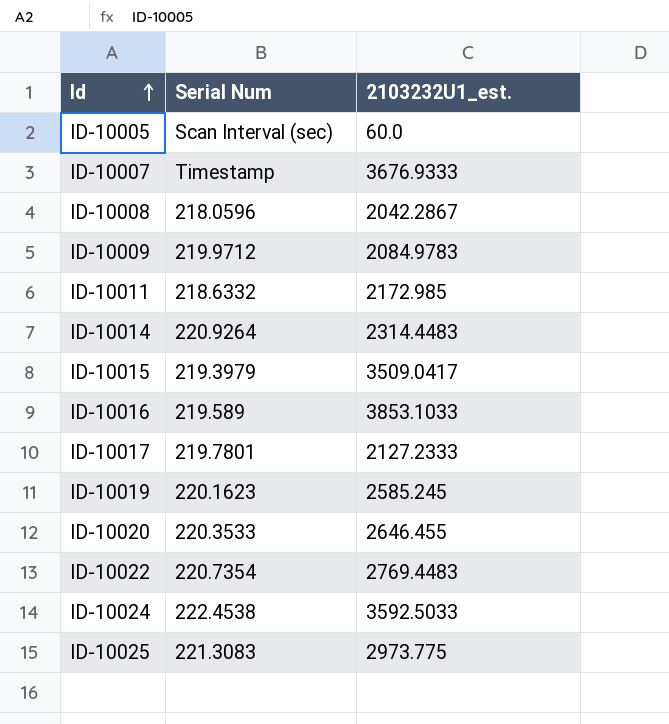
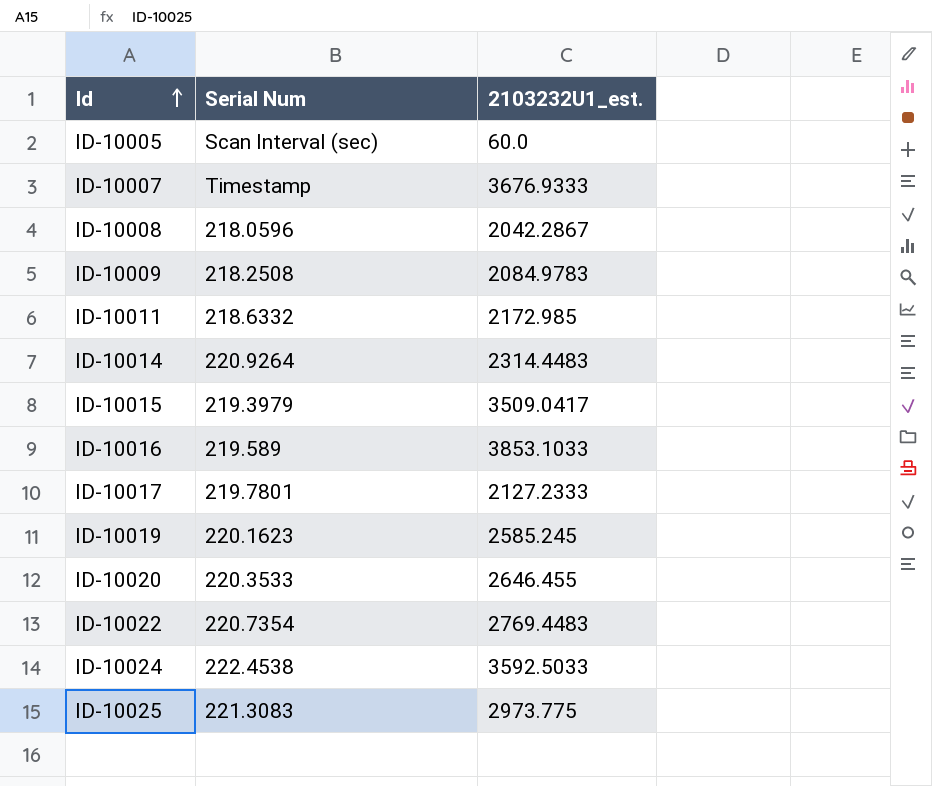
ID-10009 | Serial Num: 219.9712 -> 218.2508

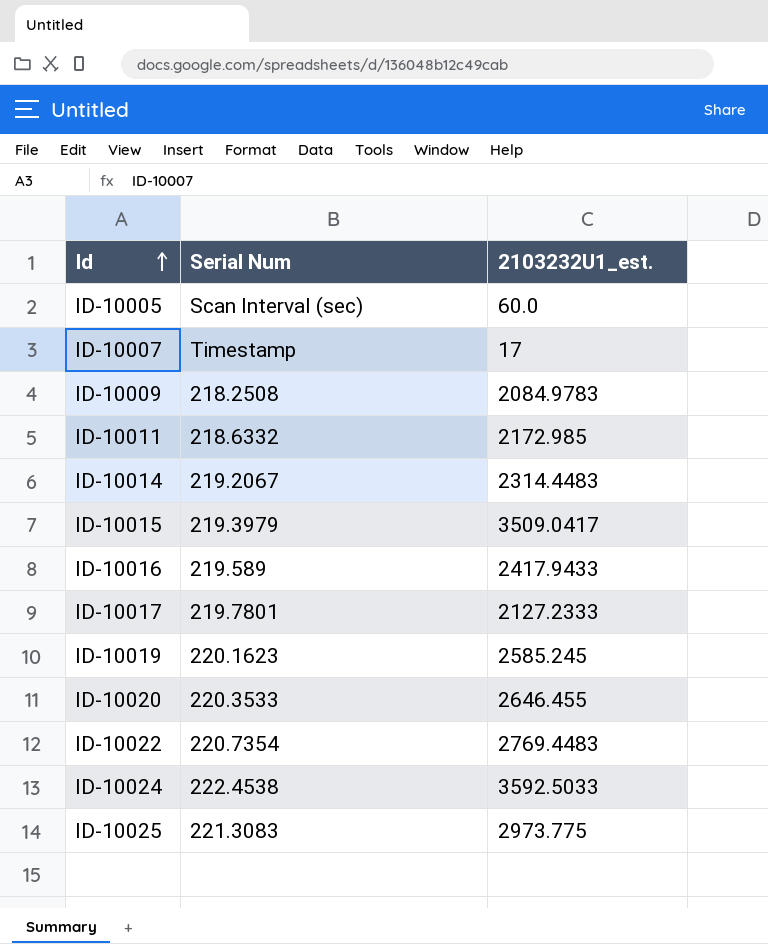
row ID-10008: 218.0596 | 2042.2867 -> none
ID-10007 | 2103232U1_est.: 3676.9333 -> 17
ID-10014 | Serial Num: 220.9264 -> 219.2067
ID-10016 | 2103232U1_est.: 3853.1033 -> 2417.9433

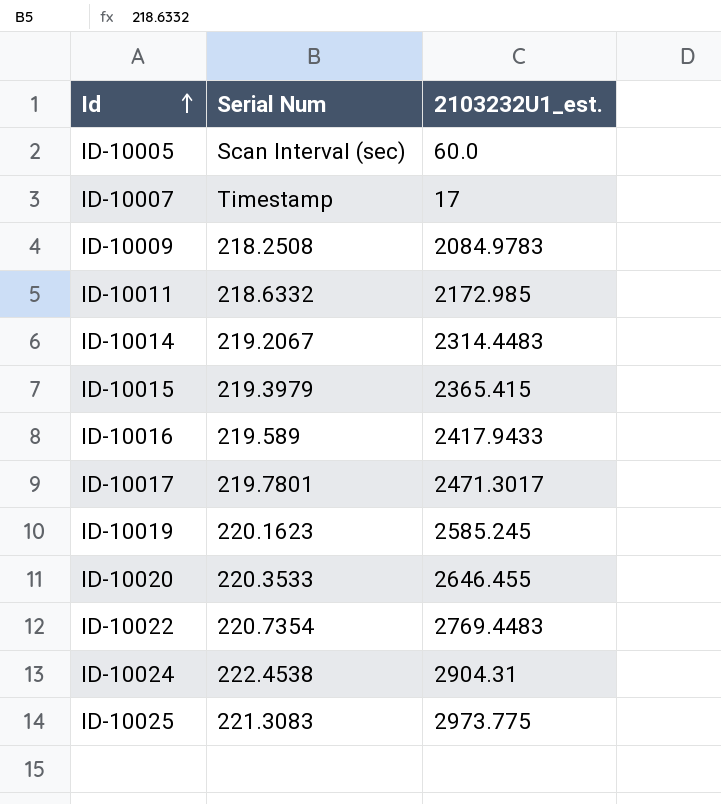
ID-10015 | 2103232U1_est.: 3509.0417 -> 2365.415
ID-10017 | 2103232U1_est.: 2127.2333 -> 2471.3017
ID-10024 | 2103232U1_est.: 3592.5033 -> 2904.31

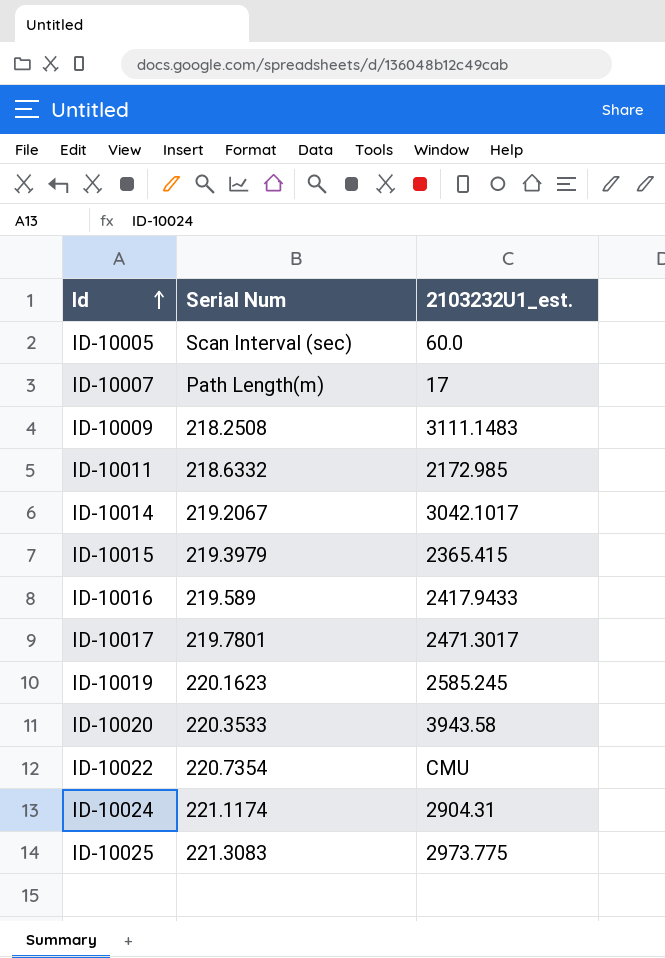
ID-10007 | Serial Num: Timestamp -> Path Length(m)
ID-10009 | 2103232U1_est.: 2084.9783 -> 3111.1483
ID-10014 | 2103232U1_est.: 2314.4483 -> 3042.1017
ID-10020 | 2103232U1_est.: 2646.455 -> 3943.58
ID-10022 | 2103232U1_est.: 2769.4483 -> CMU
ID-10024 | Serial Num: 222.4538 -> 221.1174

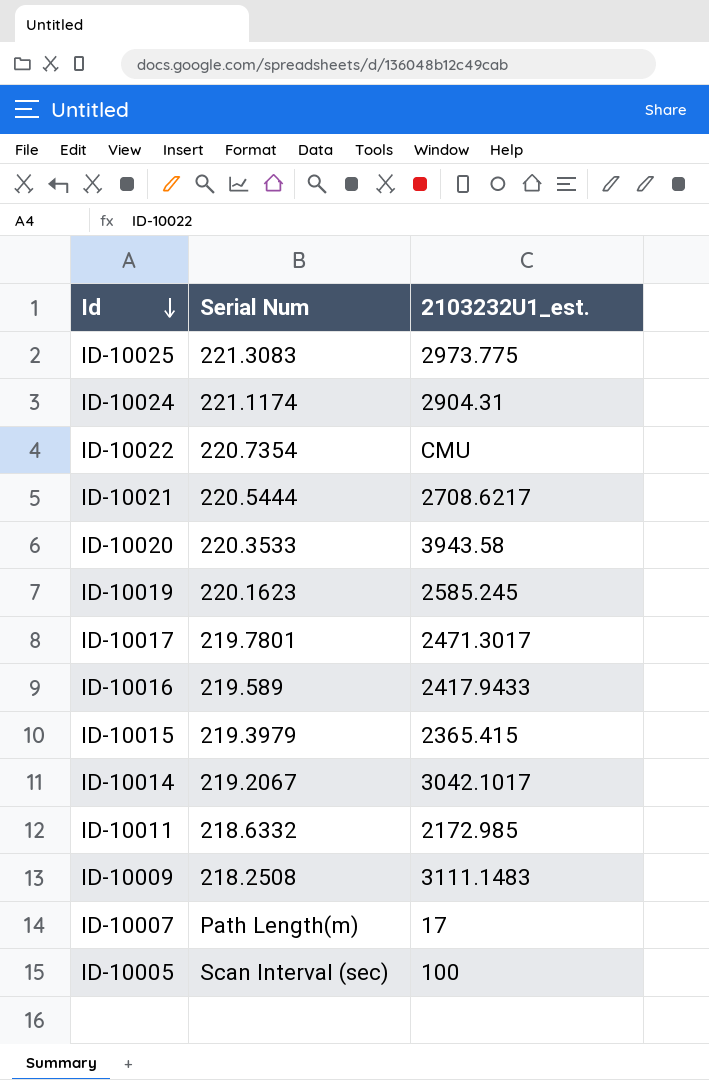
row order: Id ascending -> Id descending
row ID-10021: none -> 220.5444 | 2708.6217
ID-10005 | 2103232U1_est.: 60.0 -> 100

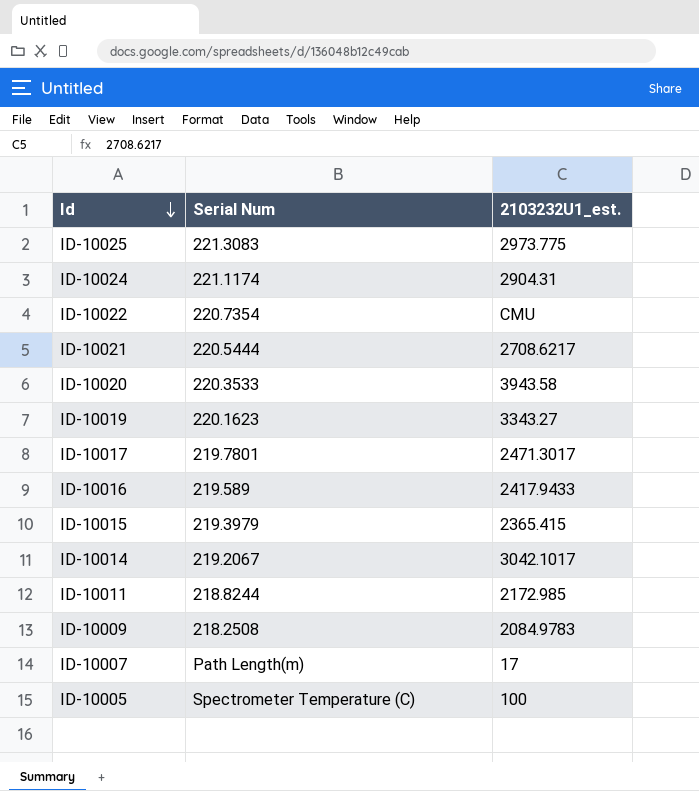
ID-10019 | 2103232U1_est.: 2585.245 -> 3343.27
ID-10011 | Serial Num: 218.6332 -> 218.8244
ID-10009 | 2103232U1_est.: 3111.1483 -> 2084.9783
ID-10005 | Serial Num: Scan Interval (sec) -> Spectrometer Temperature (C)

